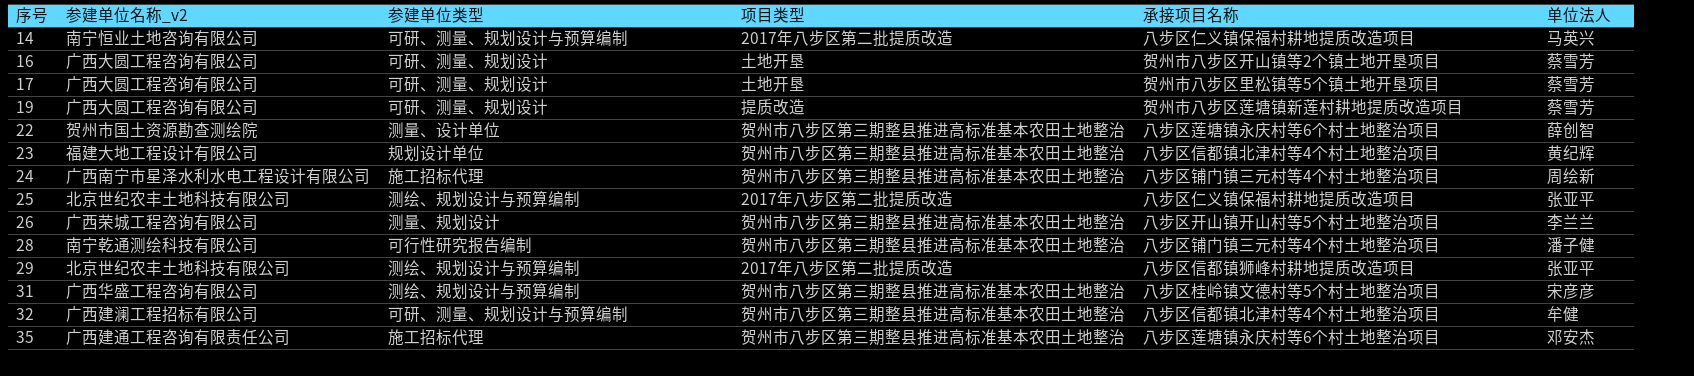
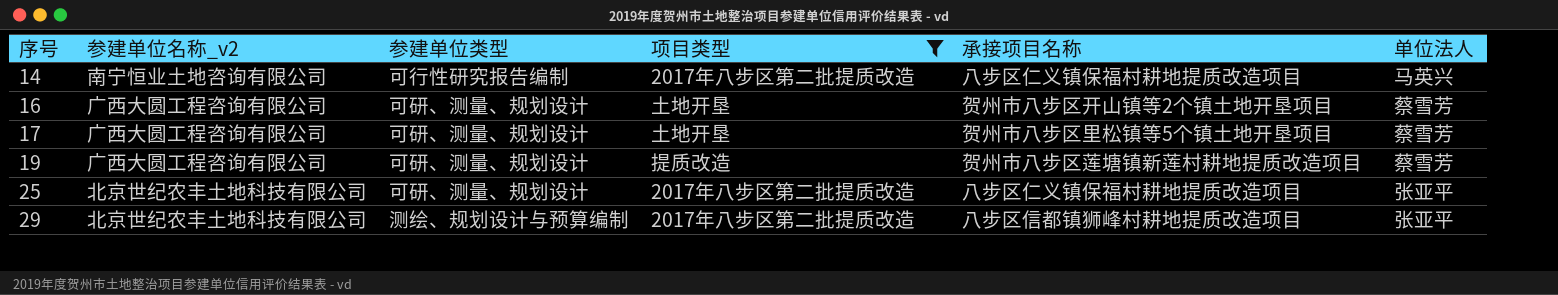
filter: none -> 项目类型 != 贺州市八步区第三期整县推进高标准基本农田土地整治
14 | 参建单位类型: 可研、测量、规划设计与预算编制 -> 可行性研究报告编制
25 | 参建单位类型: 测绘、规划设计与预算编制 -> 可研、测量、规划设计

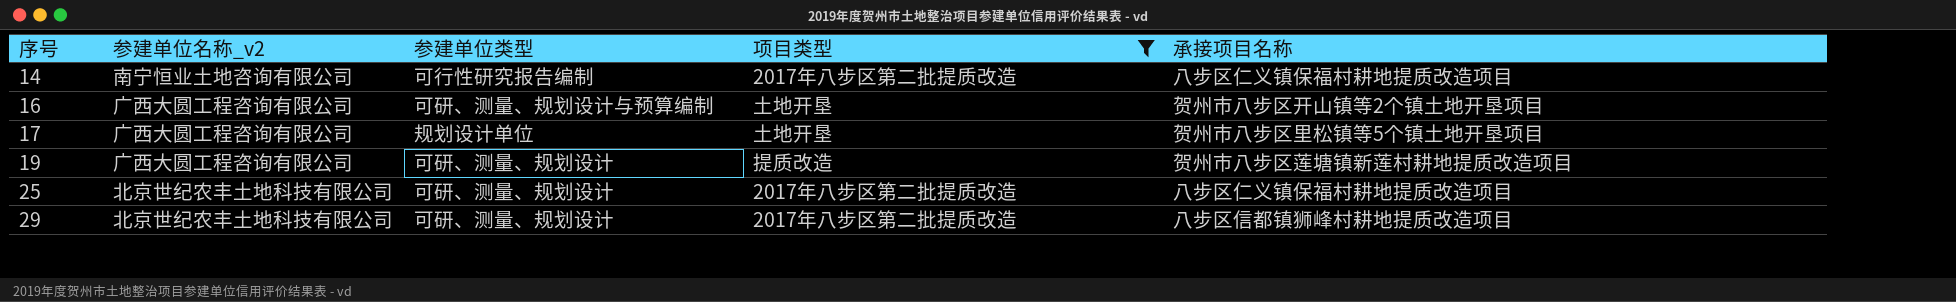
column 单位法人 | position: 6 -> none
16 | 参建单位类型: 可研、测量、规划设计 -> 可研、测量、规划设计与预算编制
17 | 参建单位类型: 可研、测量、规划设计 -> 规划设计单位
29 | 参建单位类型: 测绘、规划设计与预算编制 -> 可研、测量、规划设计

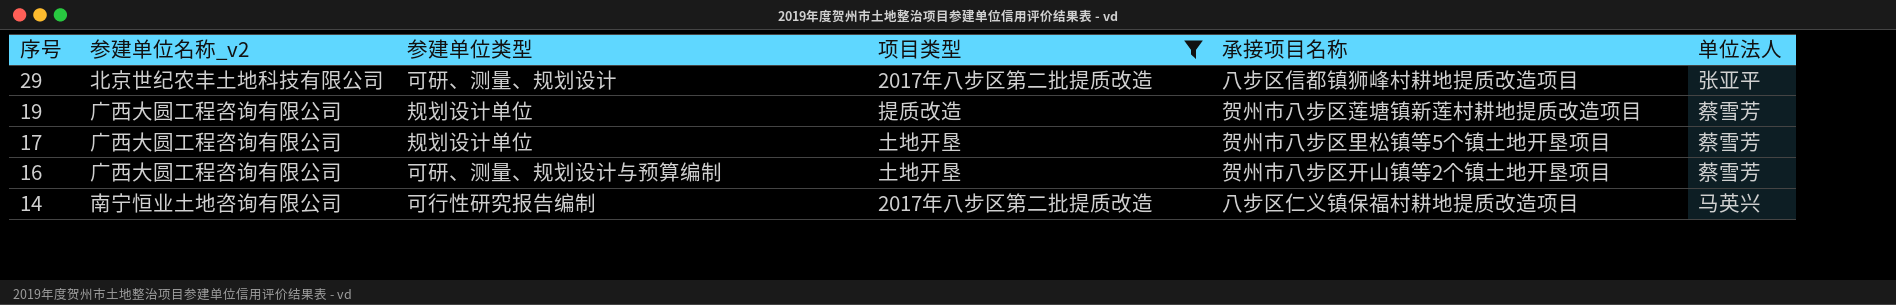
row order: 序号 ascending -> 序号 descending
column 单位法人 | position: none -> 6
row 25: 北京世纪农丰土地科技有限公司 | 可研、测量、规划设计 | 2017年八步区第二批提质改造 | 八步区仁义镇保福村耕地提质改造项目 -> none
19 | 参建单位类型: 可研、测量、规划设计 -> 规划设计单位

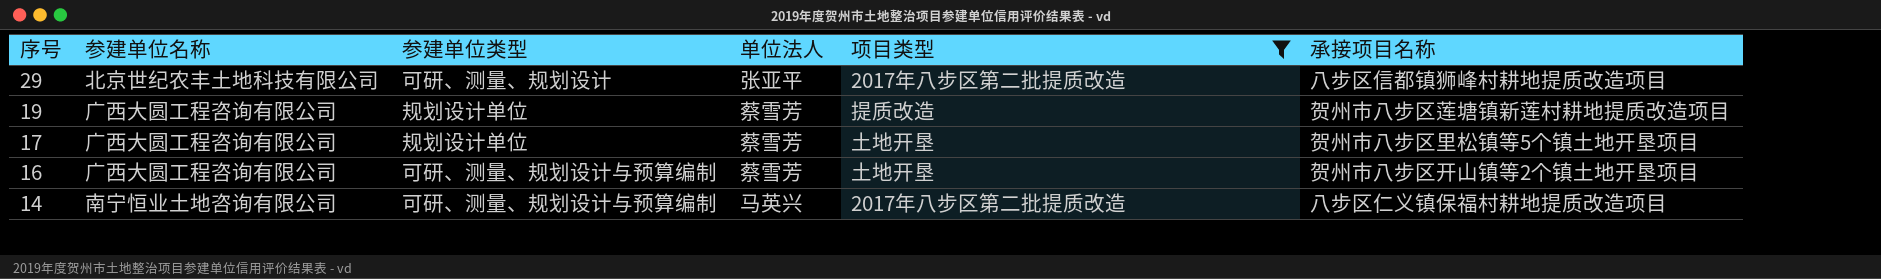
column name: 参建单位名称_v2 -> 参建单位名称
column 单位法人 | position: 6 -> 4
14 | 参建单位类型: 可行性研究报告编制 -> 可研、测量、规划设计与预算编制

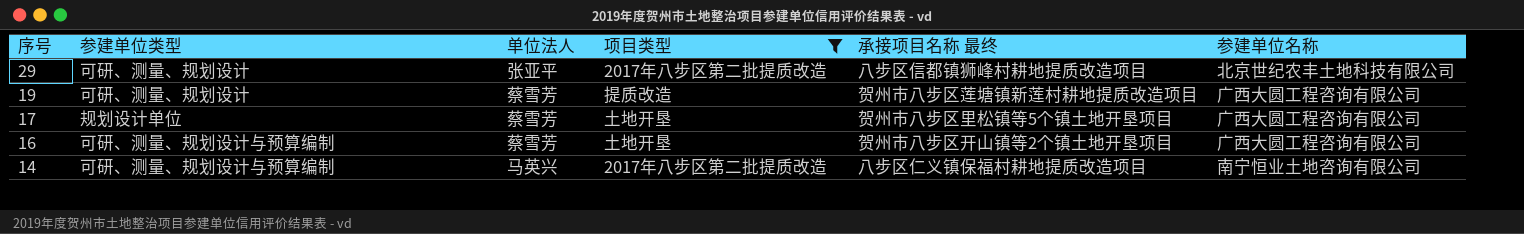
column name: 承接项目名称 -> 承接项目名称 最终
column 参建单位名称 | position: 2 -> 6
19 | 参建单位类型: 规划设计单位 -> 可研、测量、规划设计

